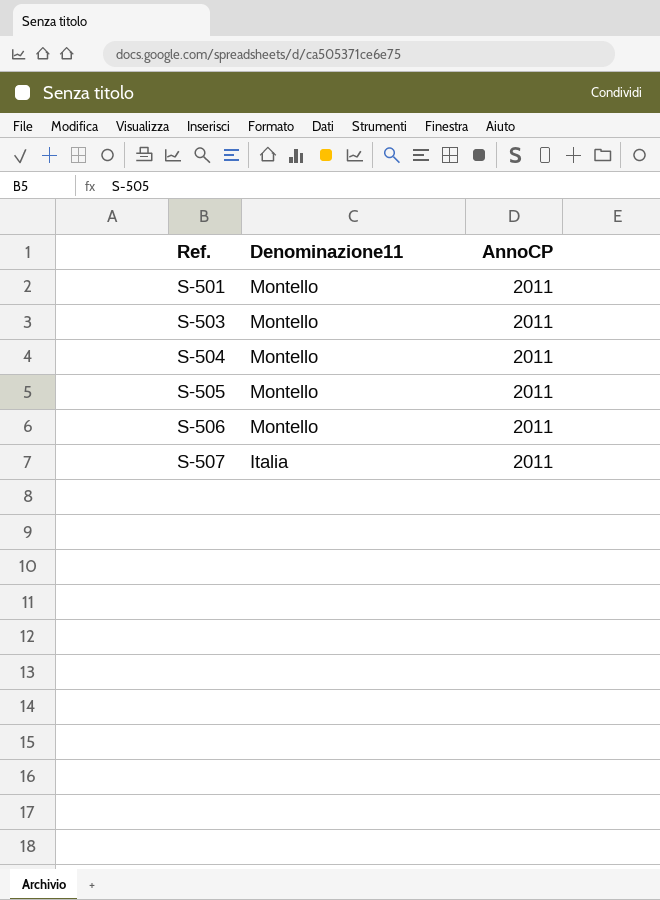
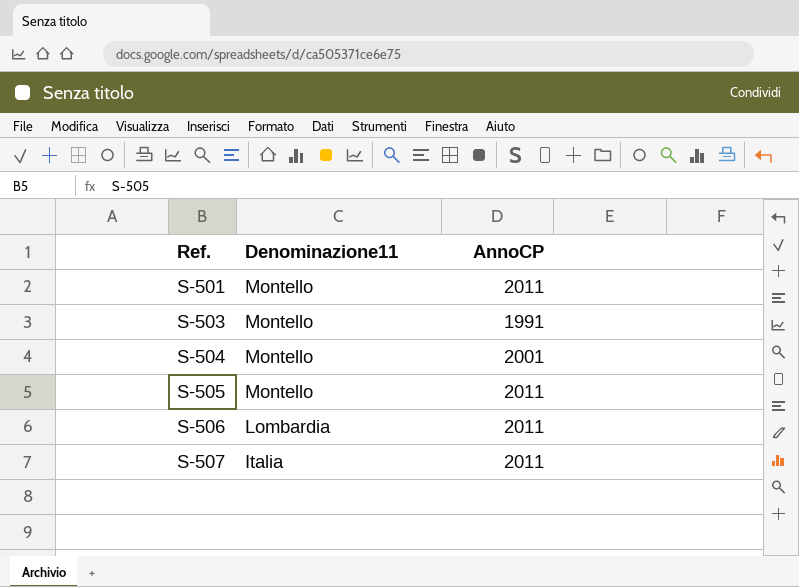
S-503 | AnnoCP: 2011 -> 1991
S-504 | AnnoCP: 2011 -> 2001
S-506 | Denominazione11: Montello -> Lombardia

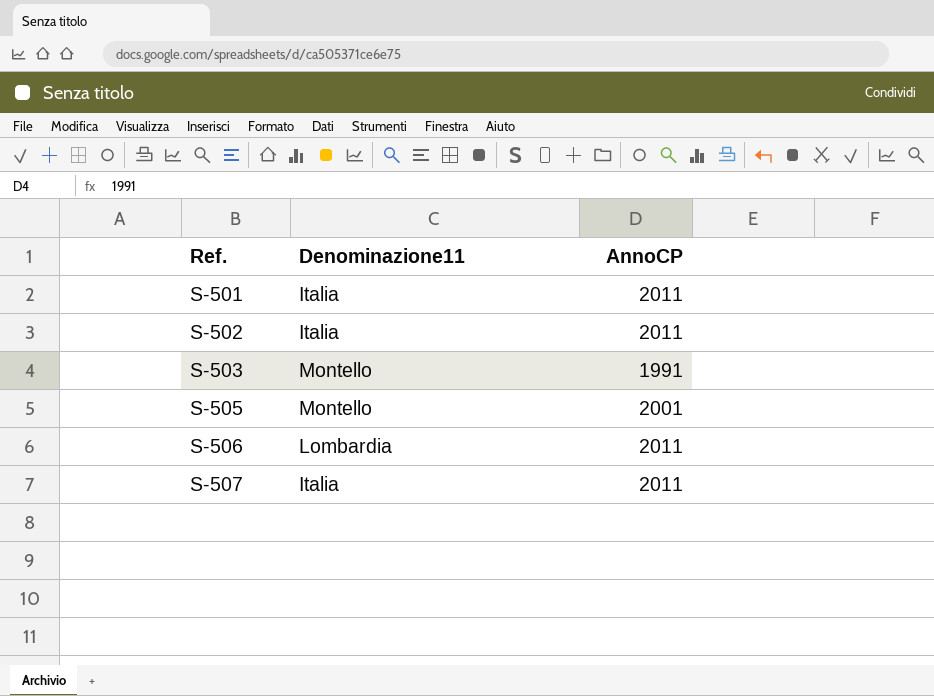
row S-504: Montello | 2001 -> none
S-501 | Denominazione11: Montello -> Italia
row S-502: none -> Italia | 2011
S-505 | AnnoCP: 2011 -> 2001

